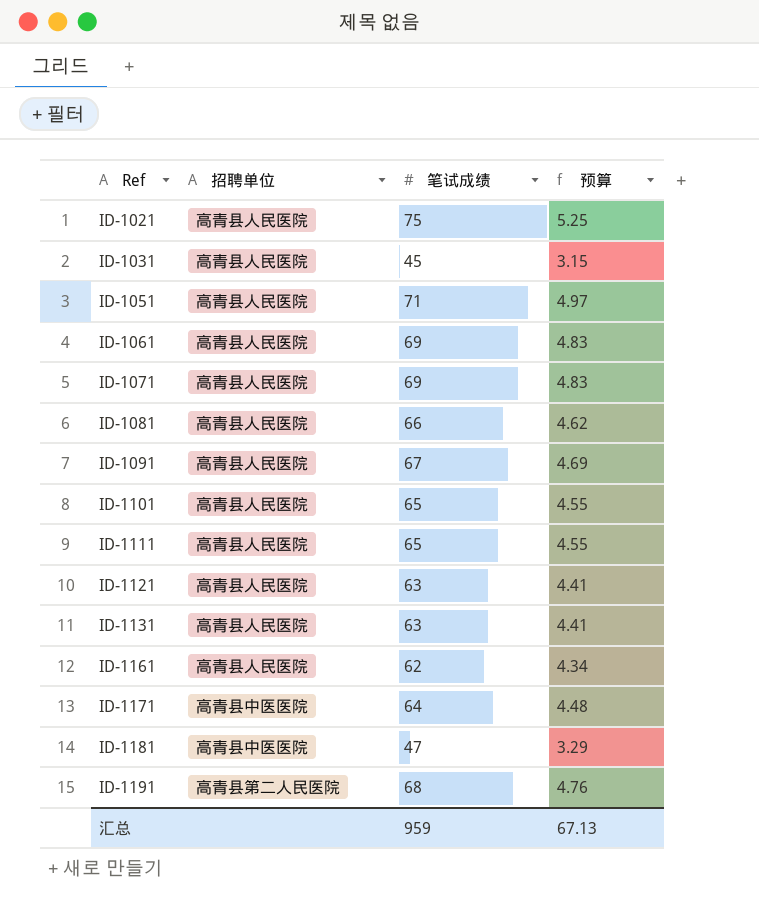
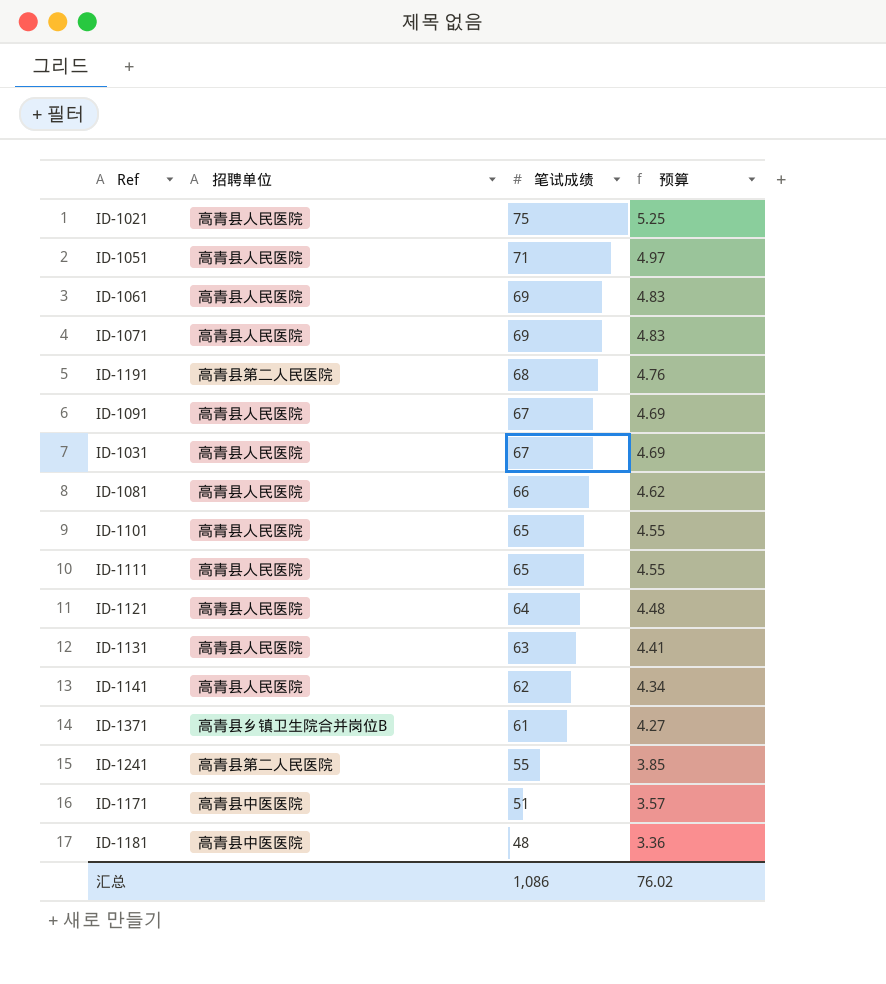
row order: Ref ascending -> 笔试成绩 descending
row ID-1161: 高青县人民医院 | 62 | 4.34 -> none
ID-1031 | 笔试成绩: 45 -> 67
ID-1031 | 预算: 3.15 -> 4.69
ID-1121 | 笔试成绩: 63 -> 64
ID-1121 | 预算: 4.41 -> 4.48
row ID-1141: none -> 高青县人民医院 | 62 | 4.34
row ID-1371: none -> 高青县乡镇卫生院合并岗位B | 61 | 4.27
row ID-1241: none -> 高青县第二人民医院 | 55 | 3.85
ID-1171 | 笔试成绩: 64 -> 51
ID-1171 | 预算: 4.48 -> 3.57
ID-1181 | 笔试成绩: 47 -> 48
ID-1181 | 预算: 3.29 -> 3.36
汇总 | 笔试成绩: 959 -> 1,086
汇总 | 预算: 67.13 -> 76.02

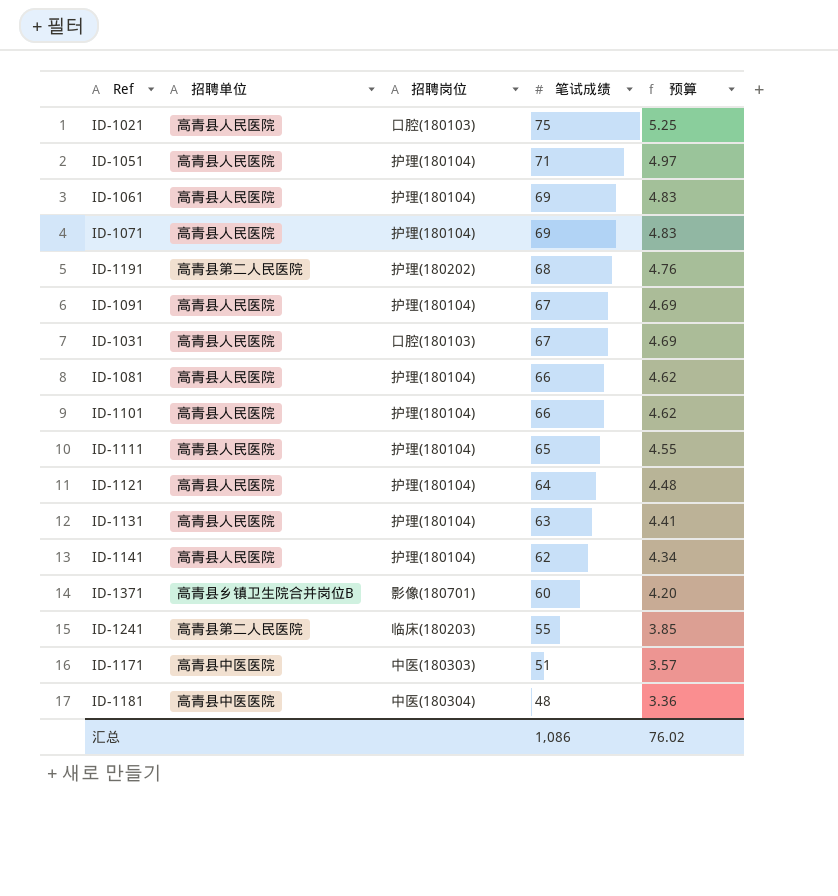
column 招聘岗位 | position: none -> 3
ID-1101 | 笔试成绩: 65 -> 66
ID-1101 | 预算: 4.55 -> 4.62
ID-1371 | 笔试成绩: 61 -> 60
ID-1371 | 预算: 4.27 -> 4.20

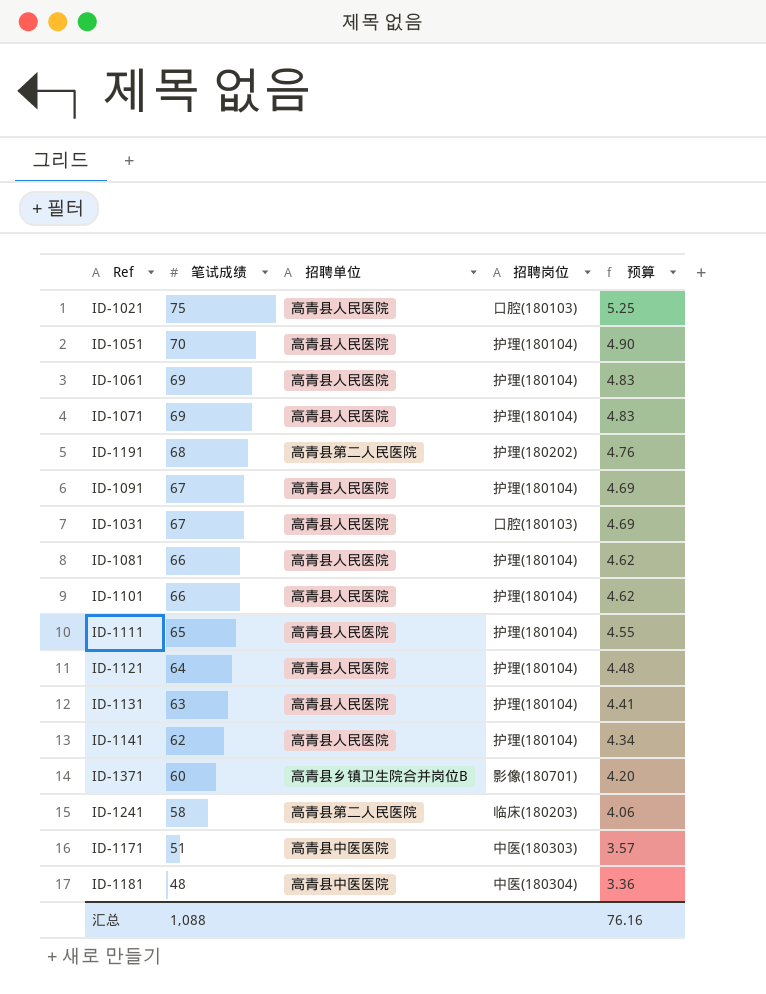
column 笔试成绩 | position: 4 -> 2
ID-1051 | 笔试成绩: 71 -> 70
ID-1051 | 预算: 4.97 -> 4.90
ID-1241 | 笔试成绩: 55 -> 58
ID-1241 | 预算: 3.85 -> 4.06
汇总 | 笔试成绩: 1,086 -> 1,088
汇总 | 预算: 76.02 -> 76.16

